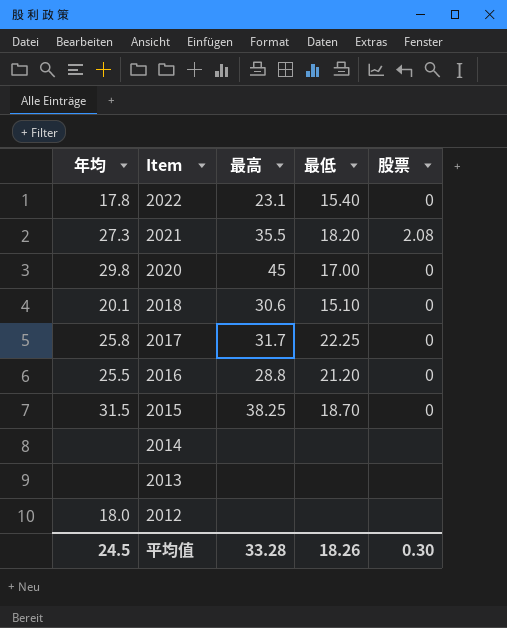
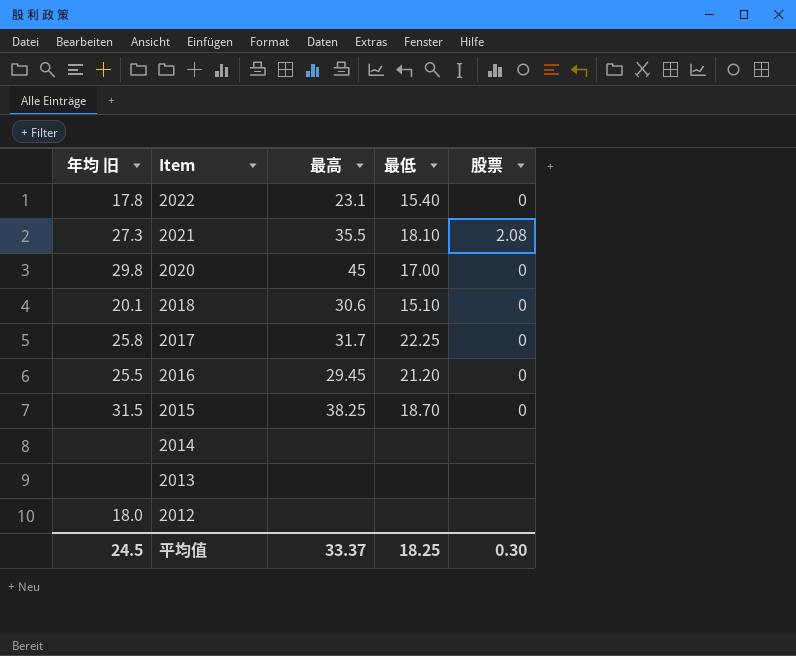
column name: 年均 -> 年均 旧
2021 | 最低: 18.20 -> 18.10
2016 | 最高: 28.8 -> 29.45
平均值 | 最高: 33.28 -> 33.37
平均值 | 最低: 18.26 -> 18.25

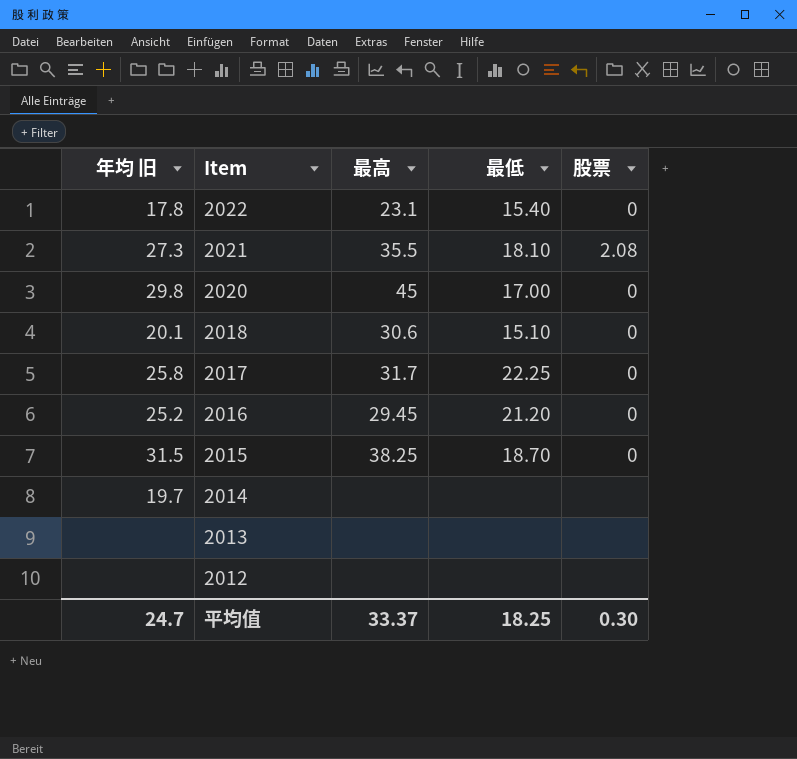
2016 | 年均 旧: 25.5 -> 25.2
2014 | 年均 旧: none -> 19.7
2012 | 年均 旧: 18.0 -> none
平均值 | 年均 旧: 24.5 -> 24.7

